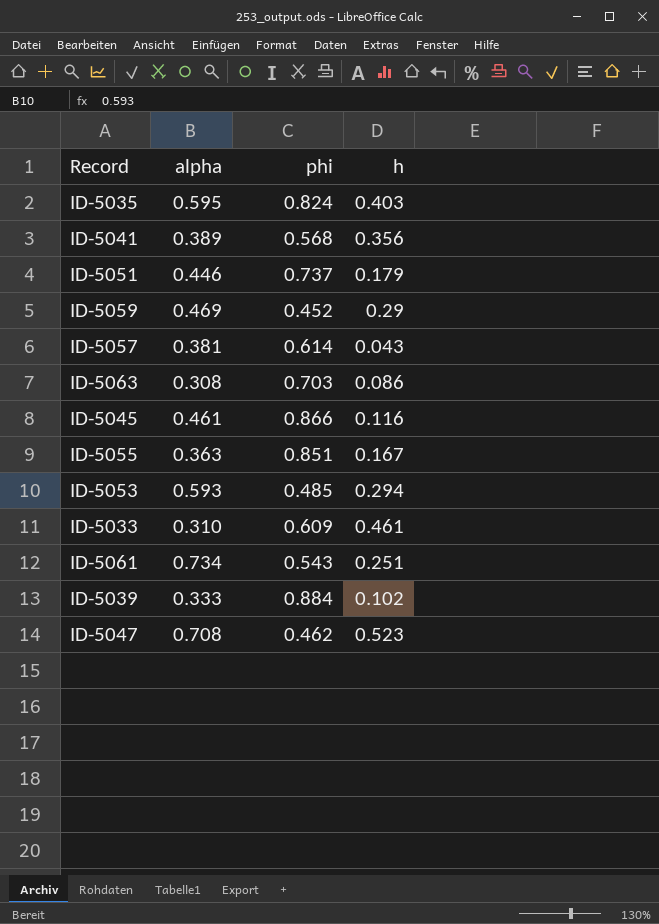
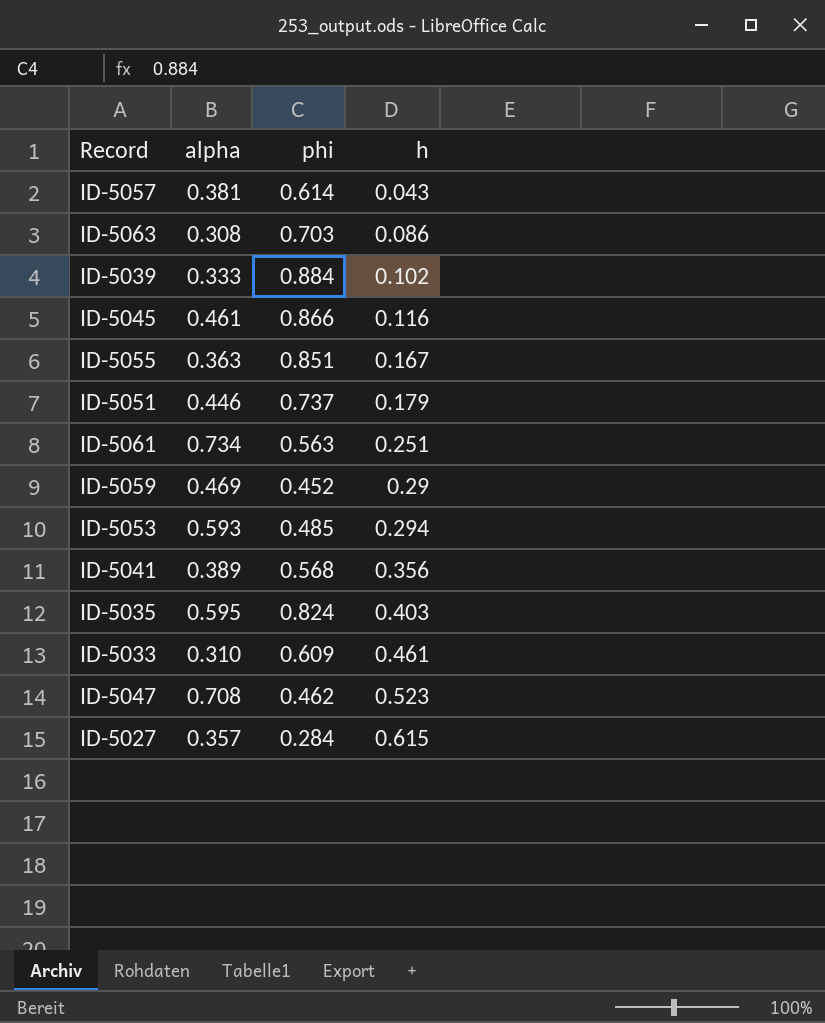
row order: none -> h ascending
ID-5061 | phi: 0.543 -> 0.563
row ID-5027: none -> 0.357 | 0.284 | 0.615

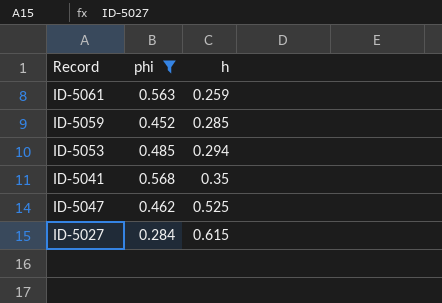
filter: none -> phi <= 0.568
column alpha | position: 2 -> none
ID-5061 | h: 0.251 -> 0.259
ID-5059 | h: 0.29 -> 0.285
ID-5041 | h: 0.356 -> 0.35
ID-5047 | h: 0.523 -> 0.525

